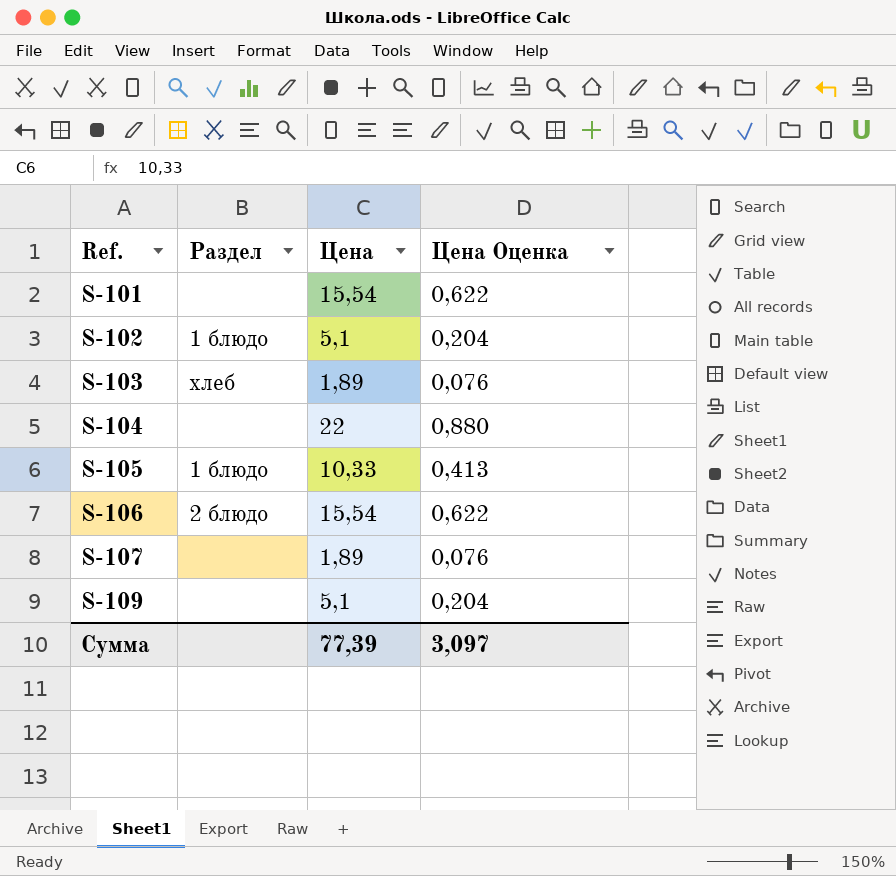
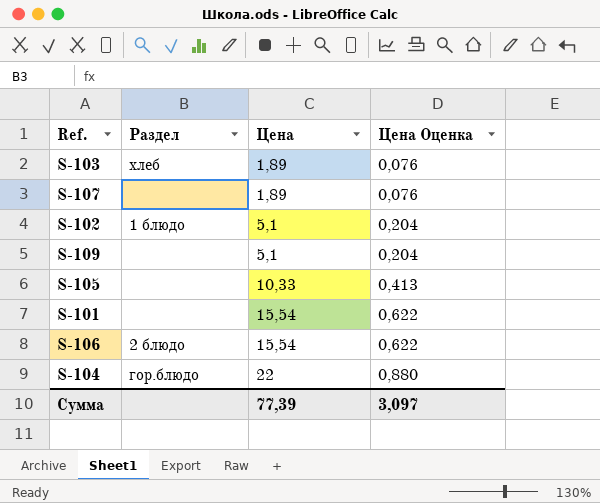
row order: Ref. ascending -> Цена ascending
S-105 | Раздел: 1 блюдо -> none
S-104 | Раздел: none -> гор.блюдо

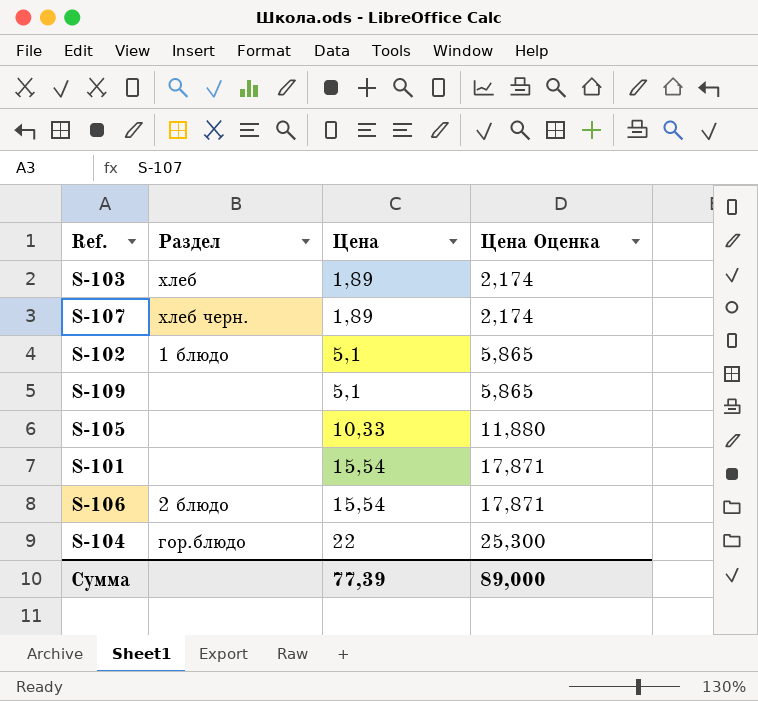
column Цена Оценка | formula: [Цена] * 0,04 -> [Цена] * 1,15
S-107 | Раздел: none -> хлеб черн.
Сумма | Цена Оценка: 3,097 -> 89,000

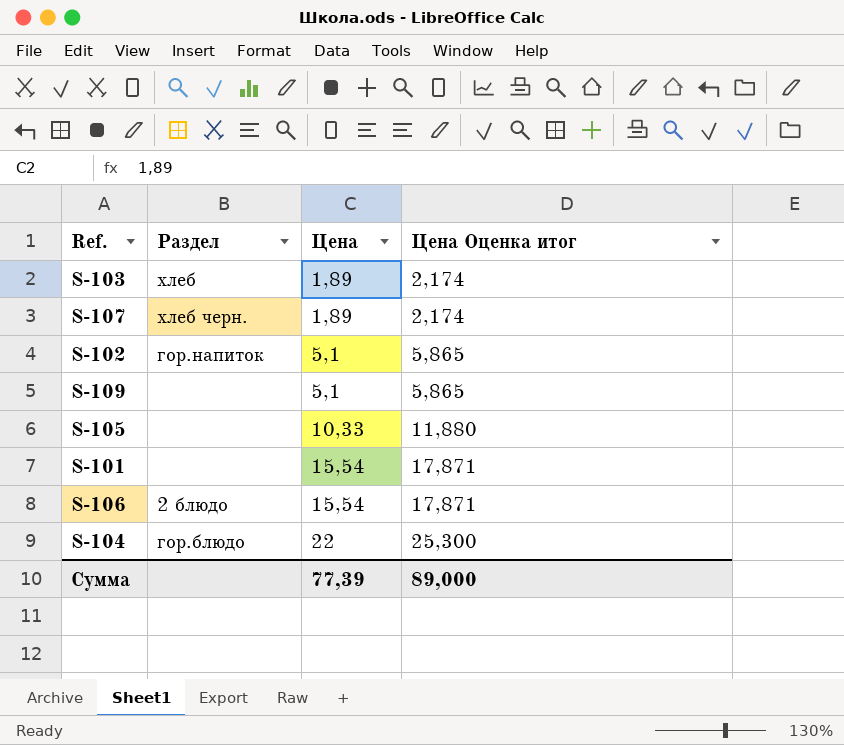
column name: Цена Оценка -> Цена Оценка итог
S-102 | Раздел: 1 блюдо -> гор.напиток

